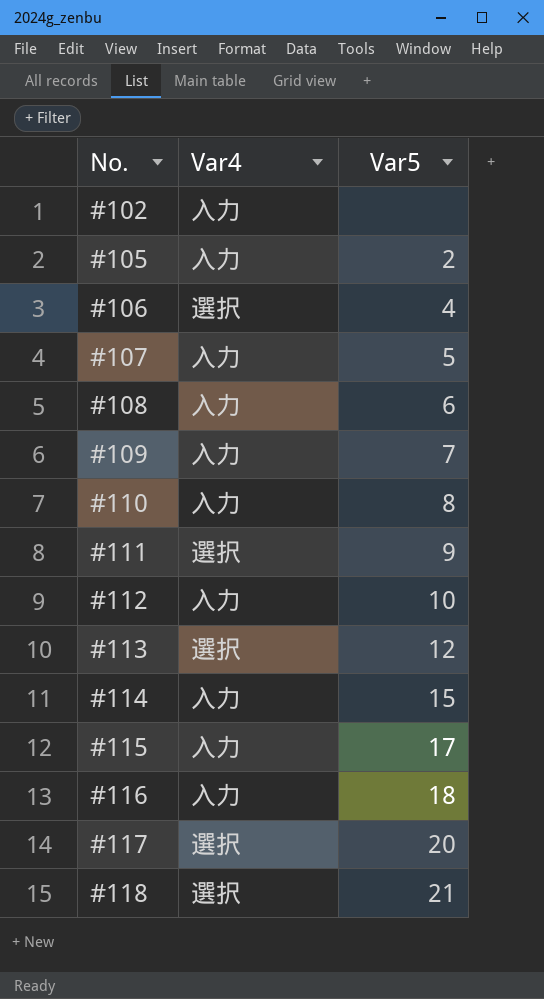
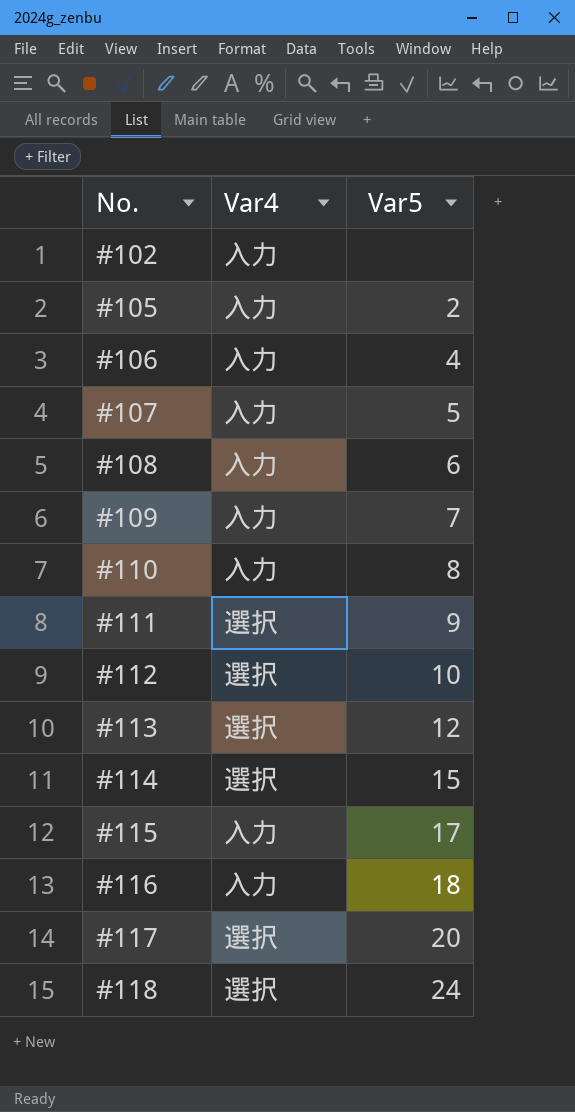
#106 | Var4: 選択 -> 入力
#112 | Var4: 入力 -> 選択
#114 | Var4: 入力 -> 選択
#118 | Var5: 21 -> 24

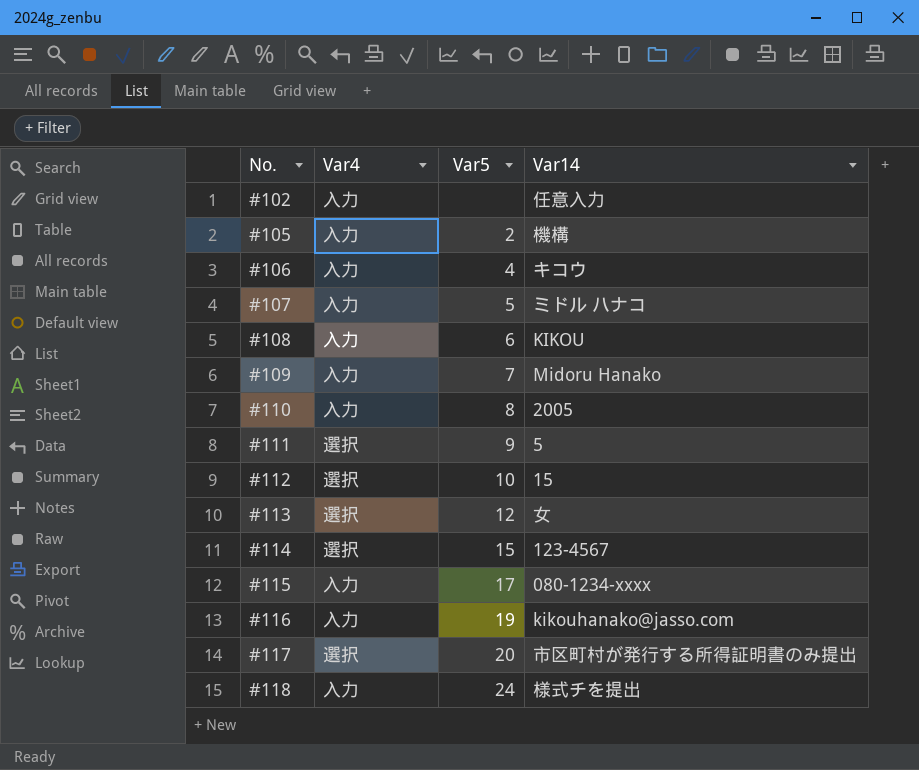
column Var14 | position: none -> 4
#116 | Var5: 18 -> 19
#118 | Var4: 選択 -> 入力

